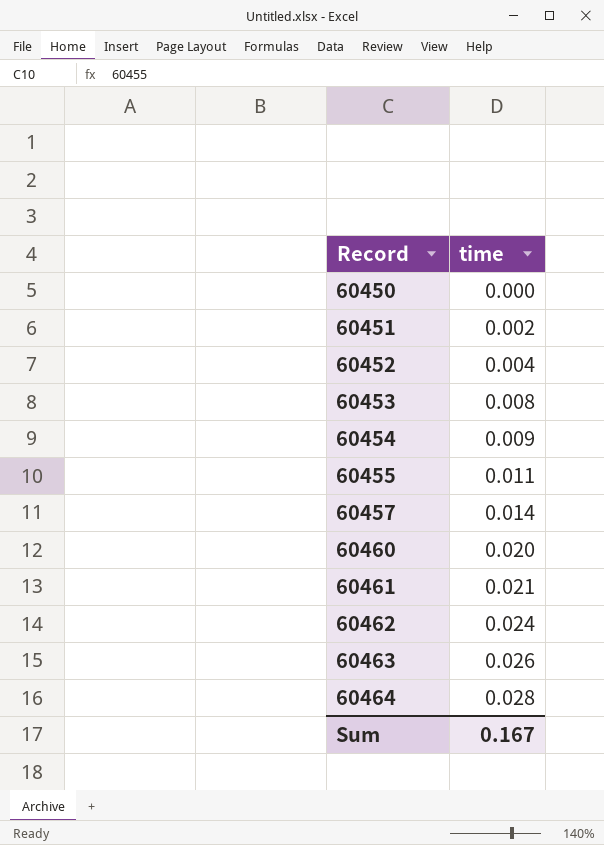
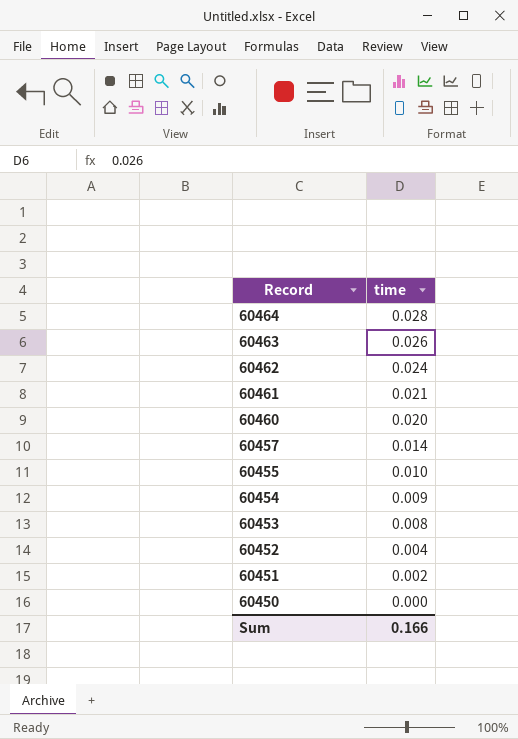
row order: Record ascending -> Record descending
60455 | time: 0.011 -> 0.010
Sum | time: 0.167 -> 0.166

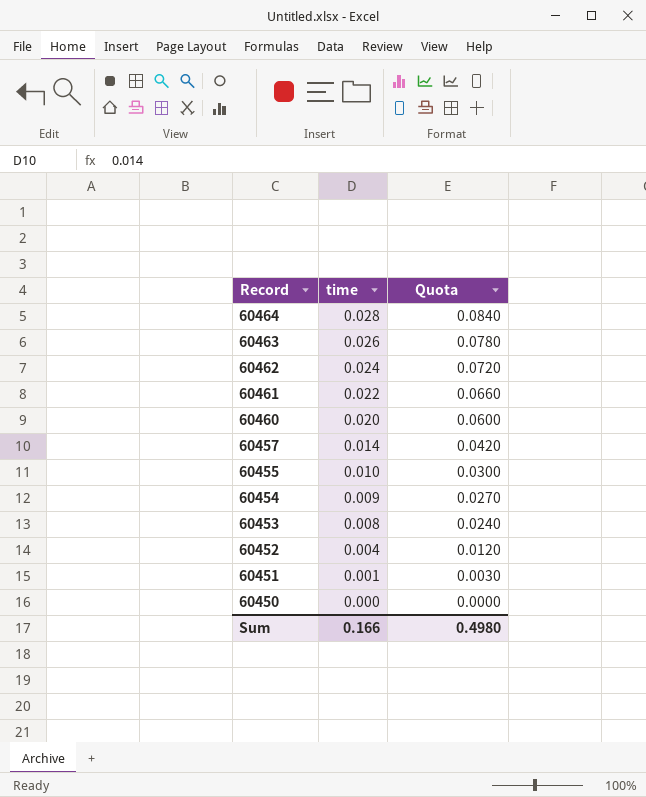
column Quota | formula: none -> [time] * 3
60461 | time: 0.021 -> 0.022
60451 | time: 0.002 -> 0.001

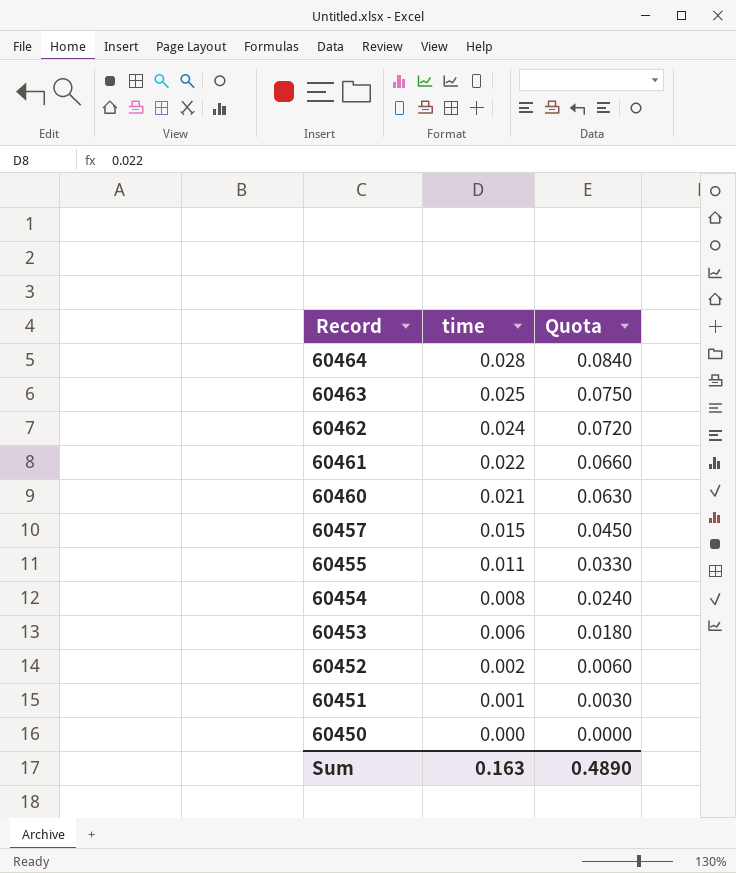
60463 | time: 0.026 -> 0.025
60463 | Quota: 0.0780 -> 0.0750
60460 | time: 0.020 -> 0.021
60460 | Quota: 0.0600 -> 0.0630
60457 | time: 0.014 -> 0.015
60457 | Quota: 0.0420 -> 0.0450
60455 | time: 0.010 -> 0.011
60455 | Quota: 0.0300 -> 0.0330
60454 | time: 0.009 -> 0.008
60454 | Quota: 0.0270 -> 0.0240
60453 | time: 0.008 -> 0.006
60453 | Quota: 0.0240 -> 0.0180
60452 | time: 0.004 -> 0.002
60452 | Quota: 0.0120 -> 0.0060
Sum | time: 0.166 -> 0.163
Sum | Quota: 0.4980 -> 0.4890

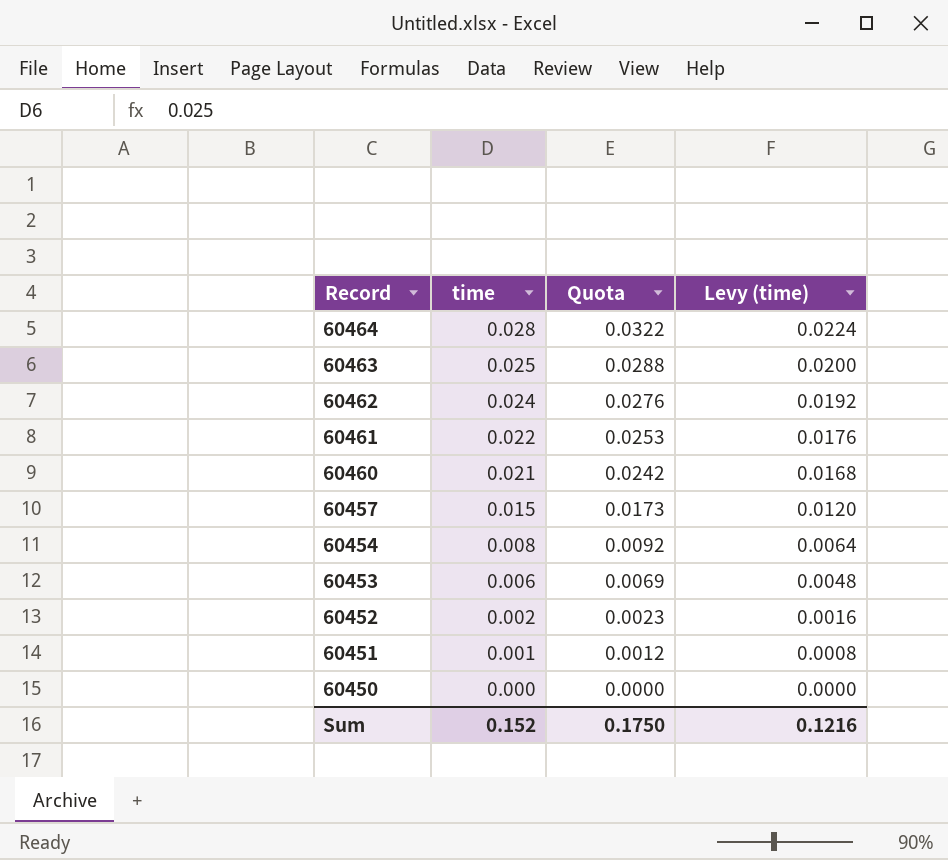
column Quota | formula: [time] * 3 -> [time] * 1.15
column Levy (time) | formula: none -> [time] * 0.8
row 60455: 0.011 | 0.0330 -> none
Sum | time: 0.163 -> 0.152
Sum | Quota: 0.4890 -> 0.1750

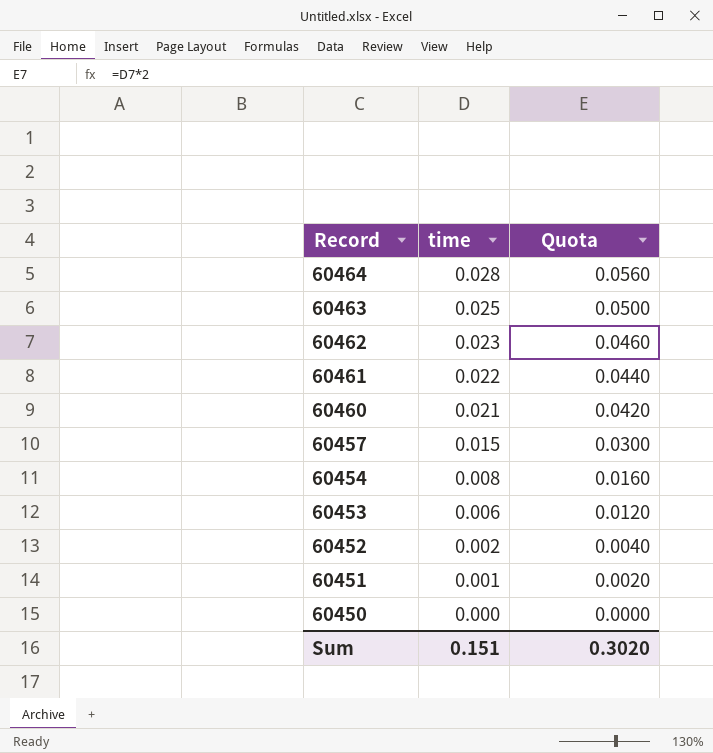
column Levy (time) | formula: [time] * 0.8 -> none
column Quota | formula: [time] * 1.15 -> [time] * 2
60462 | time: 0.024 -> 0.023
Sum | time: 0.152 -> 0.151
Sum | Quota: 0.1750 -> 0.3020

